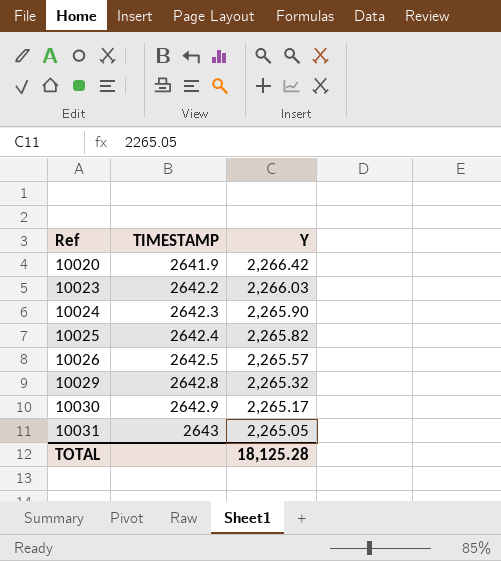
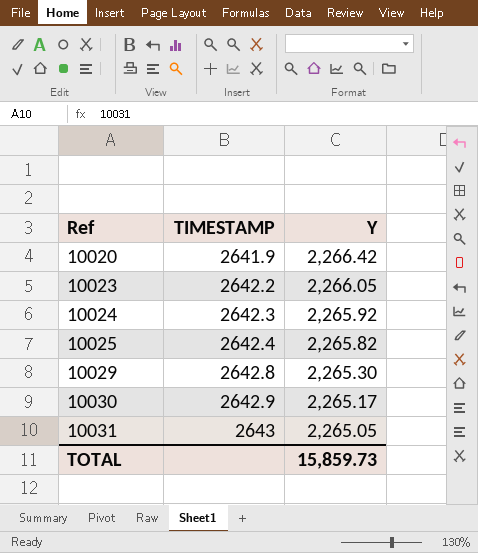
row 10026: 2642.5 | 2,265.57 -> none
10023 | Y: 2,266.03 -> 2,266.05
10024 | Y: 2,265.90 -> 2,265.92
10029 | Y: 2,265.32 -> 2,265.30
TOTAL | Y: 18,125.28 -> 15,859.73

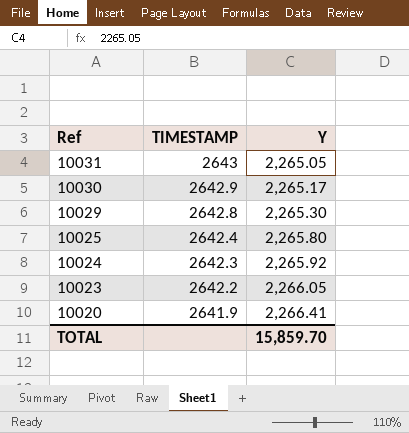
row order: Ref ascending -> Ref descending
10025 | Y: 2,265.82 -> 2,265.80
10020 | Y: 2,266.42 -> 2,266.41
TOTAL | Y: 15,859.73 -> 15,859.70

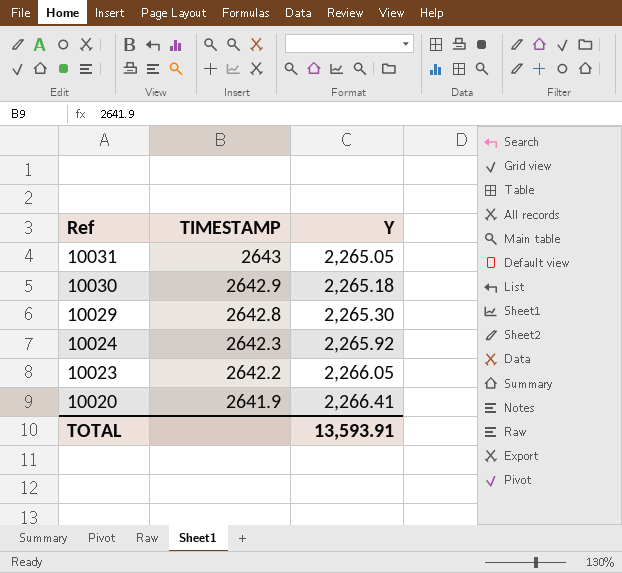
row 10025: 2642.4 | 2,265.80 -> none
10030 | Y: 2,265.17 -> 2,265.18
TOTAL | Y: 15,859.70 -> 13,593.91

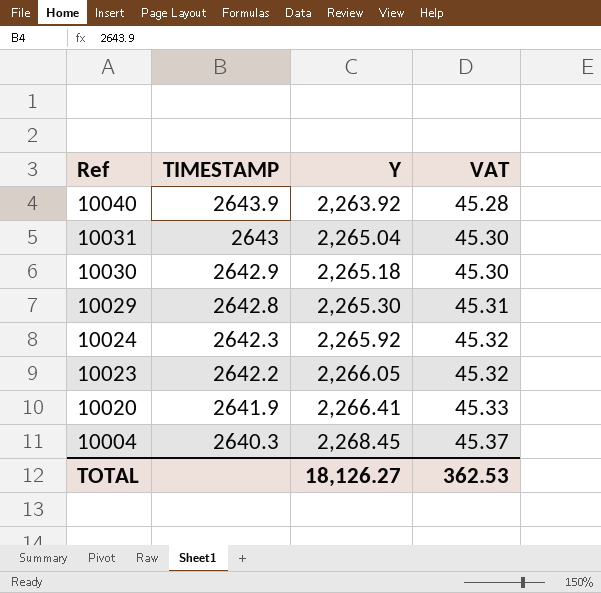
column VAT | formula: none -> [Y] * 0.02
row 10040: none -> 2643.9 | 2,263.92 | 45.28
10031 | Y: 2,265.05 -> 2,265.04
row 10004: none -> 2640.3 | 2,268.45 | 45.37
TOTAL | Y: 13,593.91 -> 18,126.27

